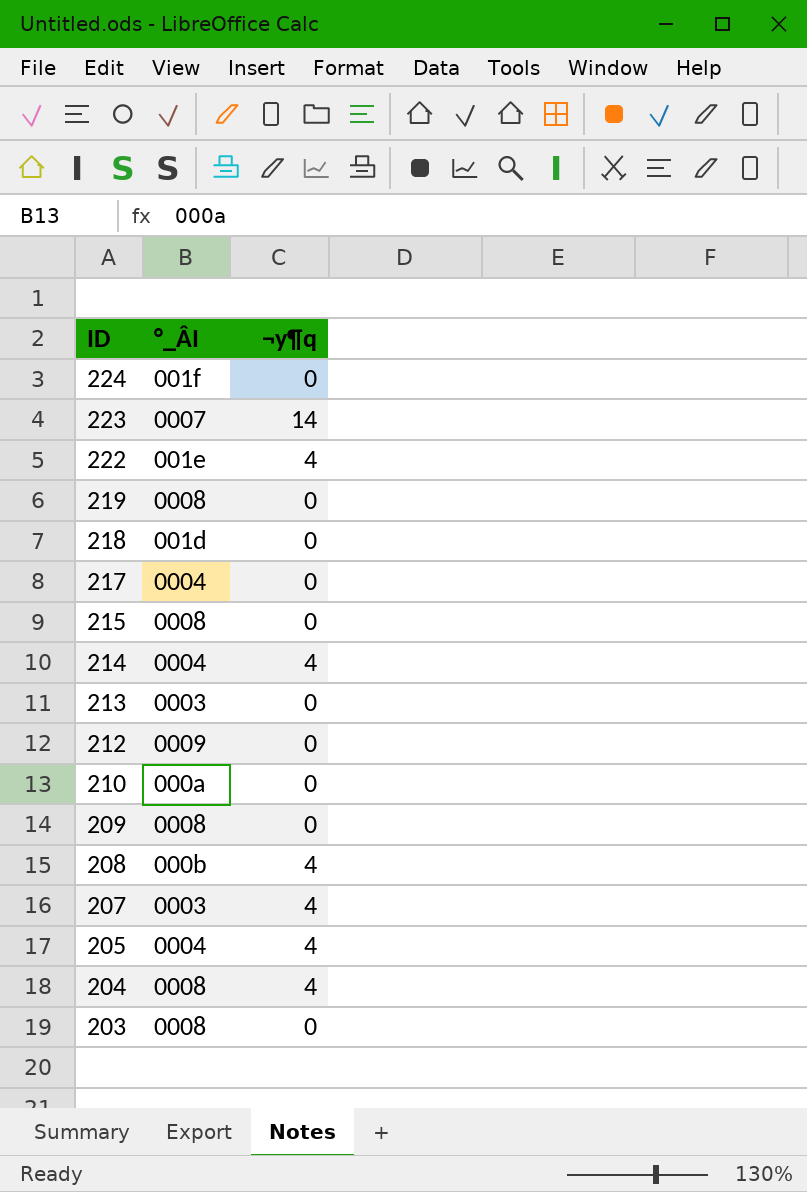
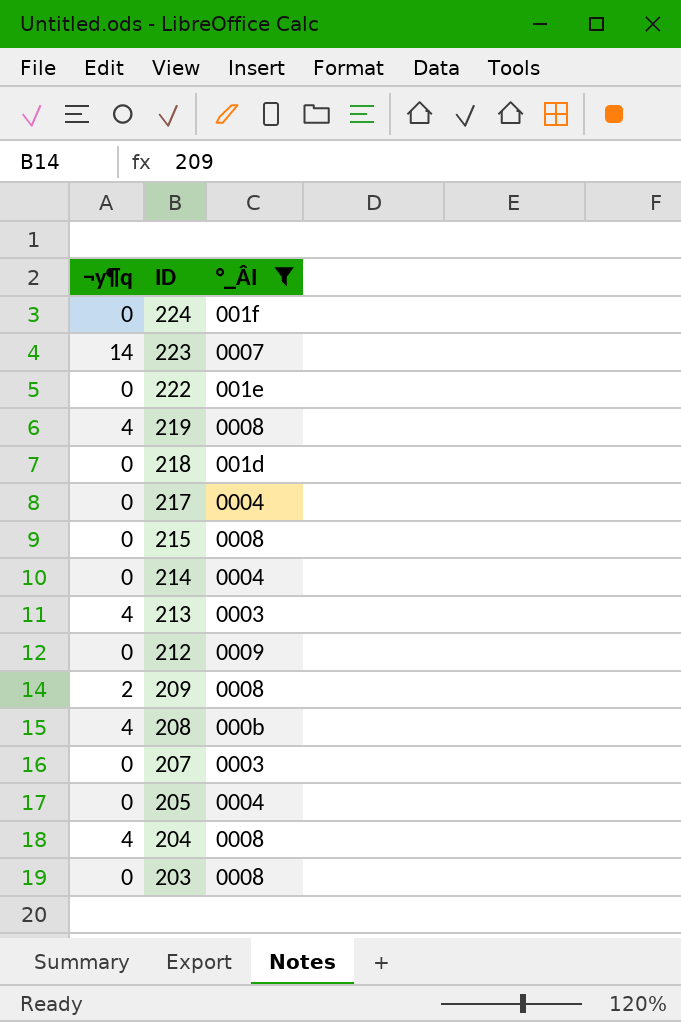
filter: none -> °_ÂI != 000a
column ¬y¶q | position: 3 -> 1
222 | ¬y¶q: 4 -> 0
219 | ¬y¶q: 0 -> 4
214 | ¬y¶q: 4 -> 0
213 | ¬y¶q: 0 -> 4
209 | ¬y¶q: 0 -> 2
207 | ¬y¶q: 4 -> 0
205 | ¬y¶q: 4 -> 0

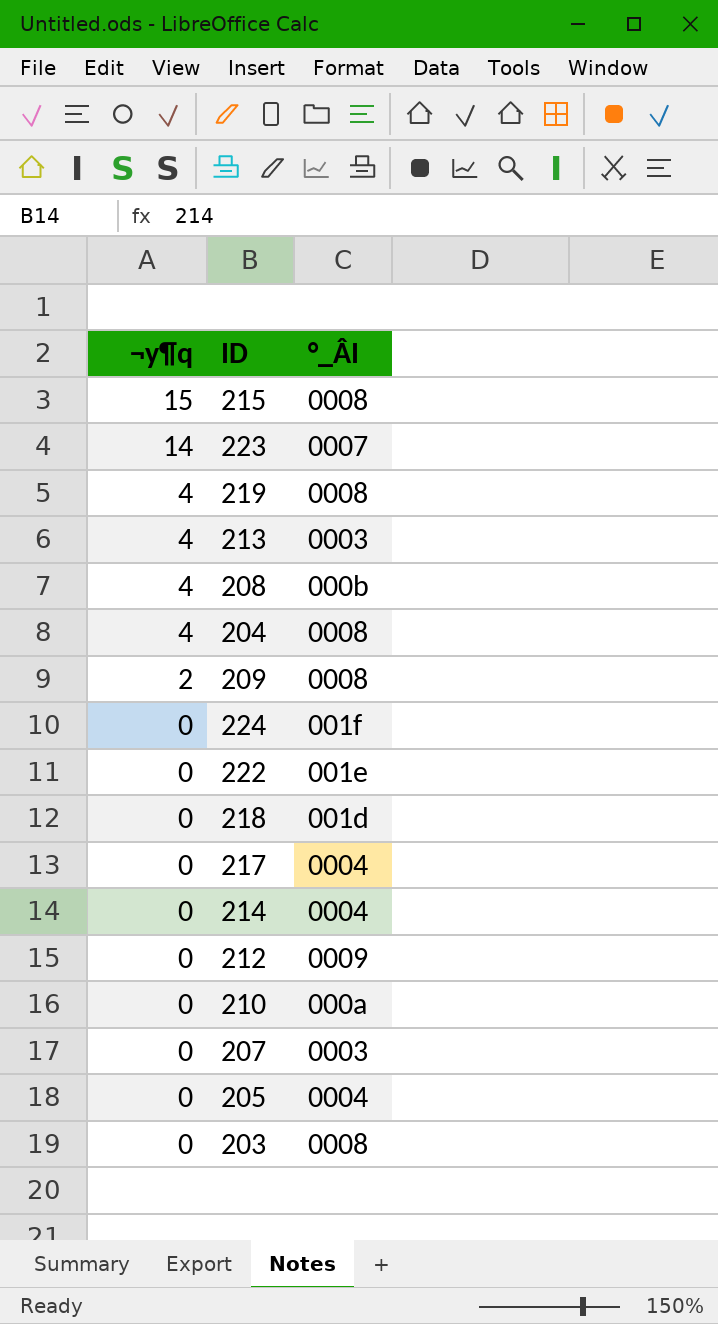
filter: °_ÂI != 000a -> none
row order: ID descending -> ¬y¶q descending
215 | ¬y¶q: 0 -> 15

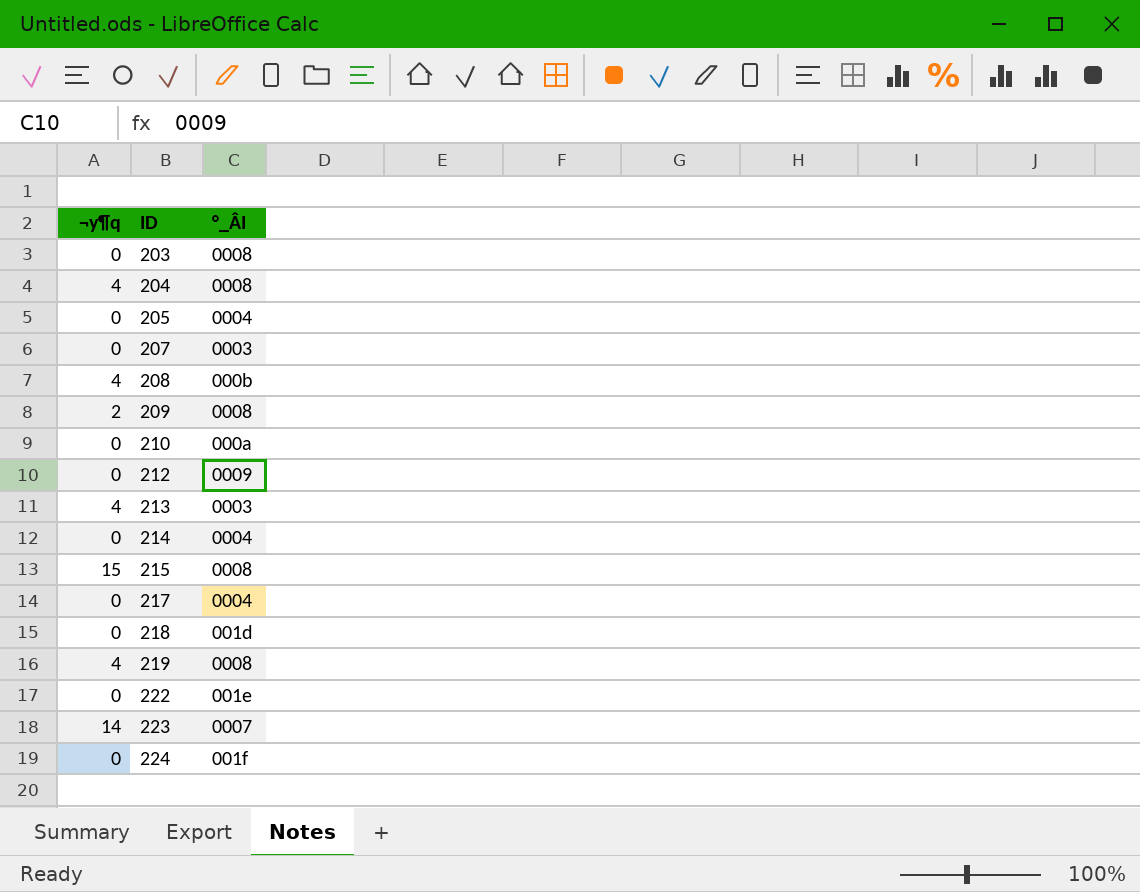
row order: ¬y¶q descending -> ID ascending

